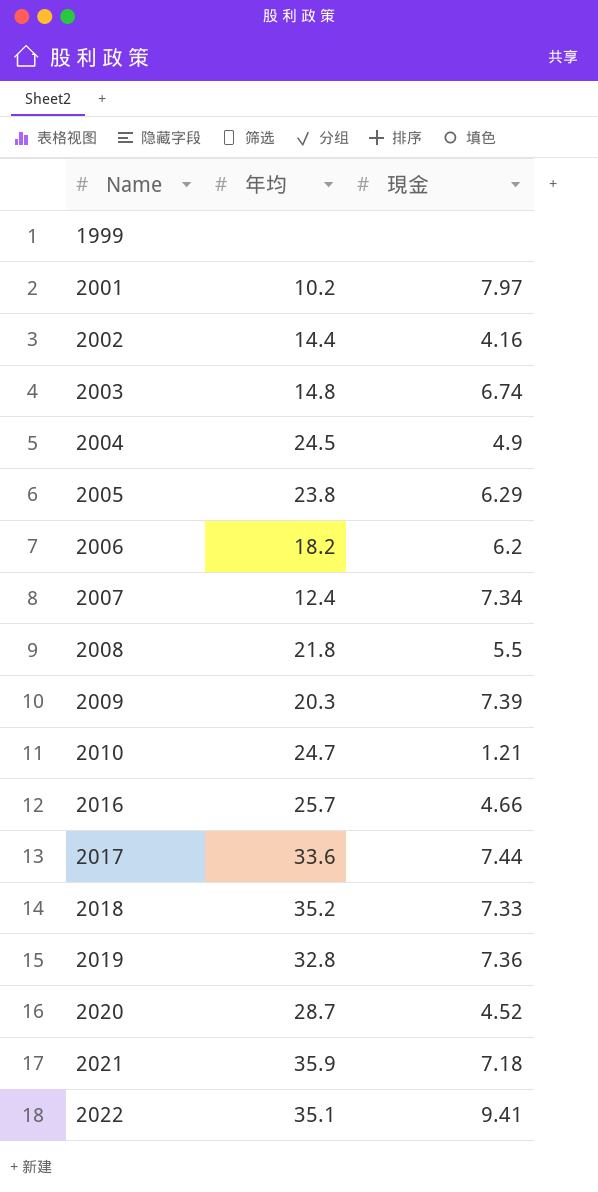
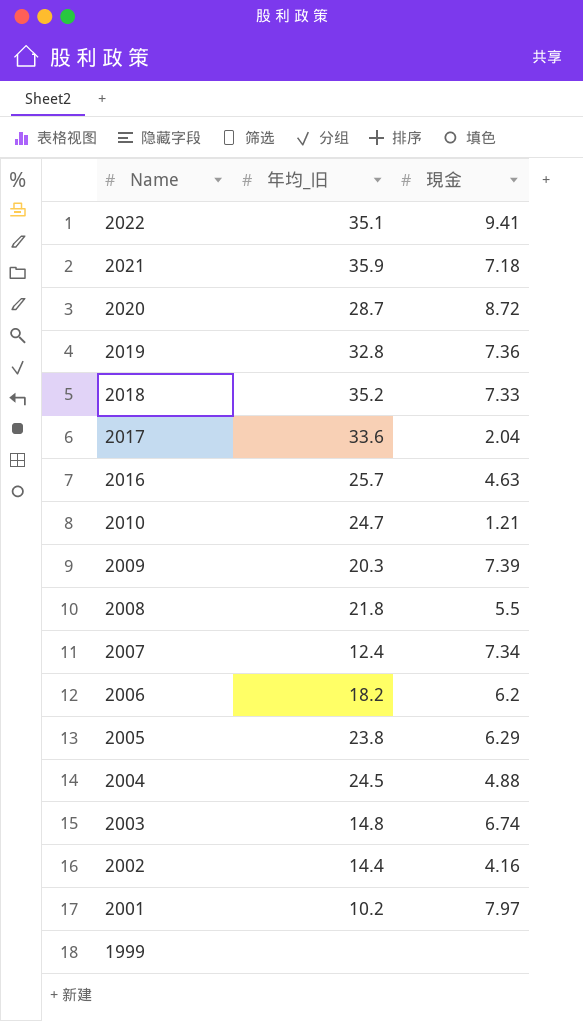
row order: Name ascending -> Name descending
column name: 年均 -> 年均_旧
2020 | 現金: 4.52 -> 8.72
2017 | 現金: 7.44 -> 2.04
2016 | 現金: 4.66 -> 4.63
2004 | 現金: 4.9 -> 4.88

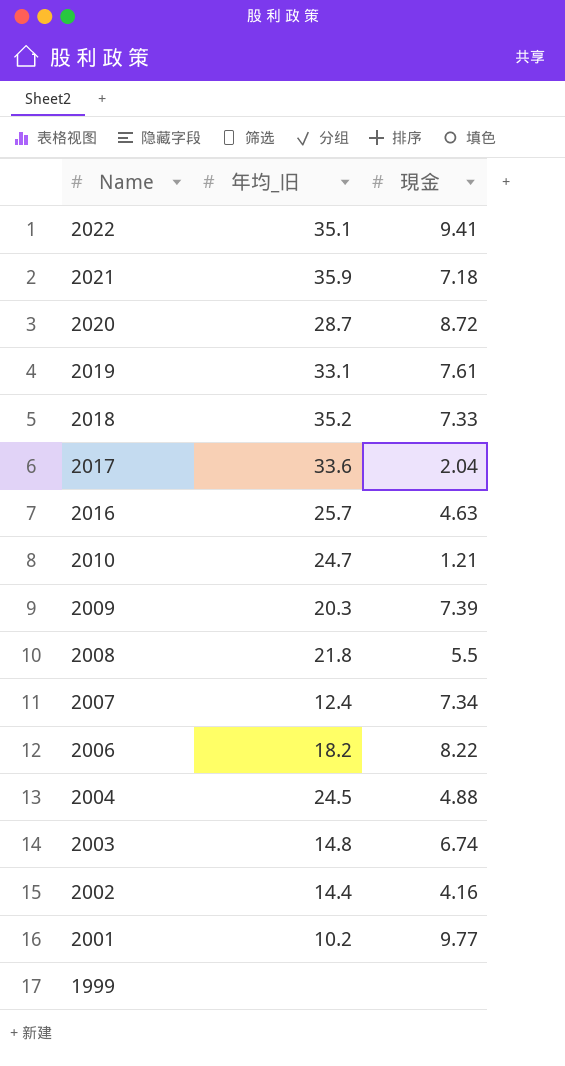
row 2005: 23.8 | 6.29 -> none
2019 | 年均_旧: 32.8 -> 33.1
2019 | 現金: 7.36 -> 7.61
2006 | 現金: 6.2 -> 8.22
2001 | 現金: 7.97 -> 9.77

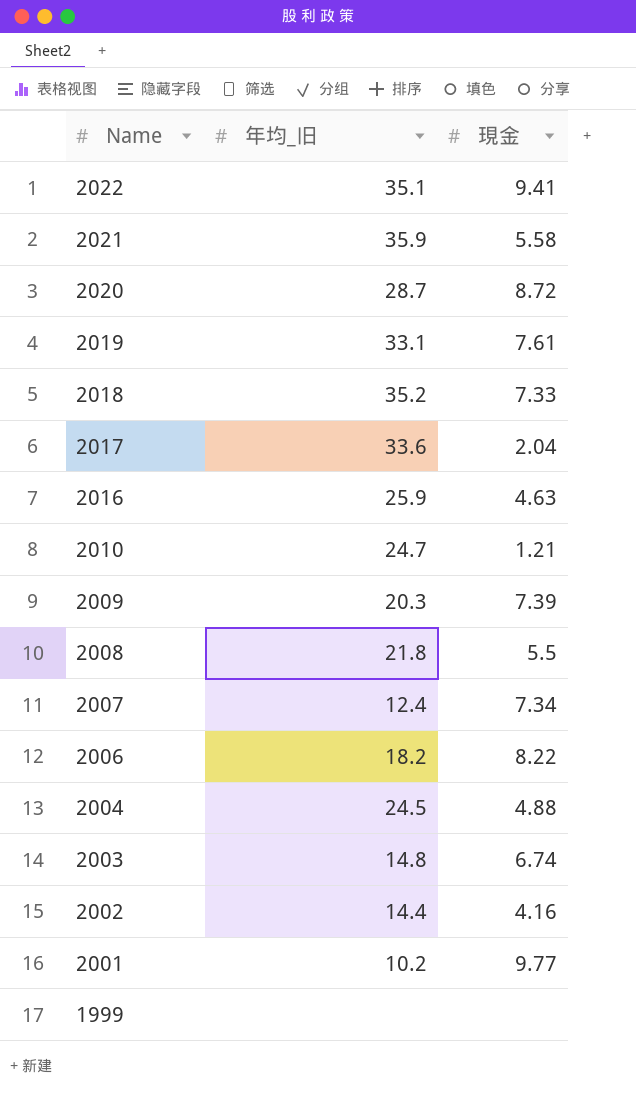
2021 | 現金: 7.18 -> 5.58
2016 | 年均_旧: 25.7 -> 25.9

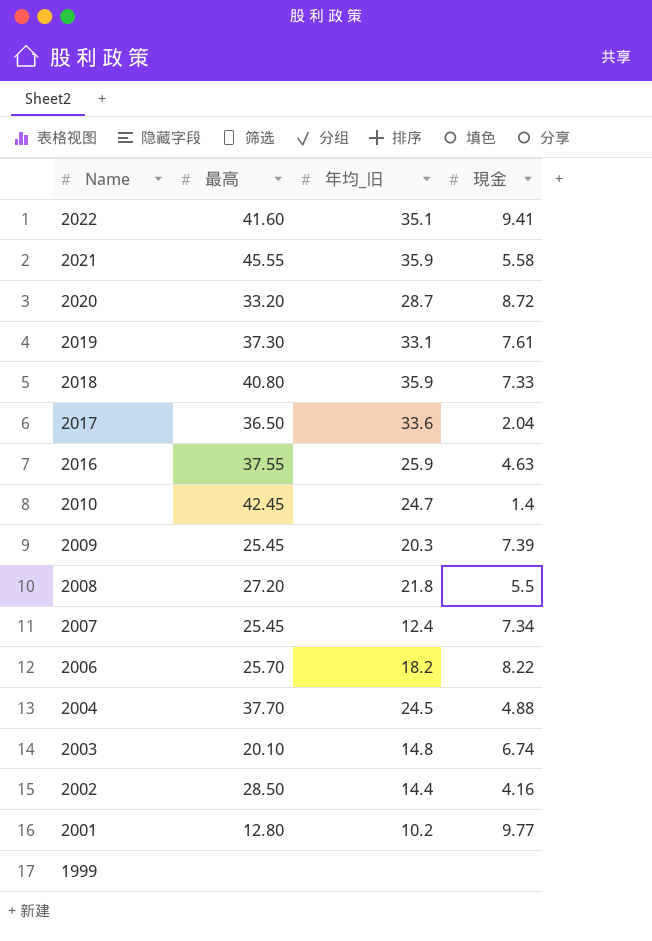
column 最高 | position: none -> 2
2018 | 年均_旧: 35.2 -> 35.9
2010 | 現金: 1.21 -> 1.4

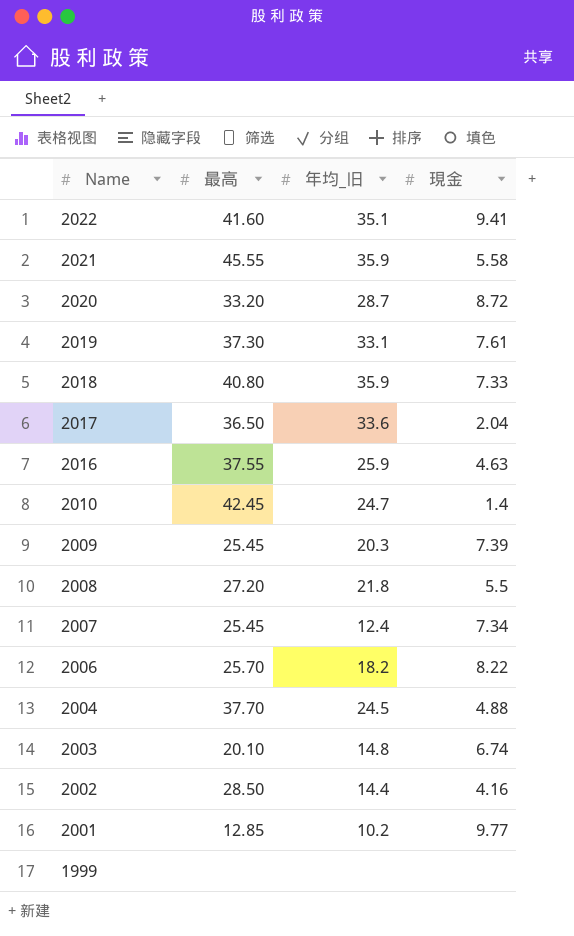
2001 | 最高: 12.80 -> 12.85

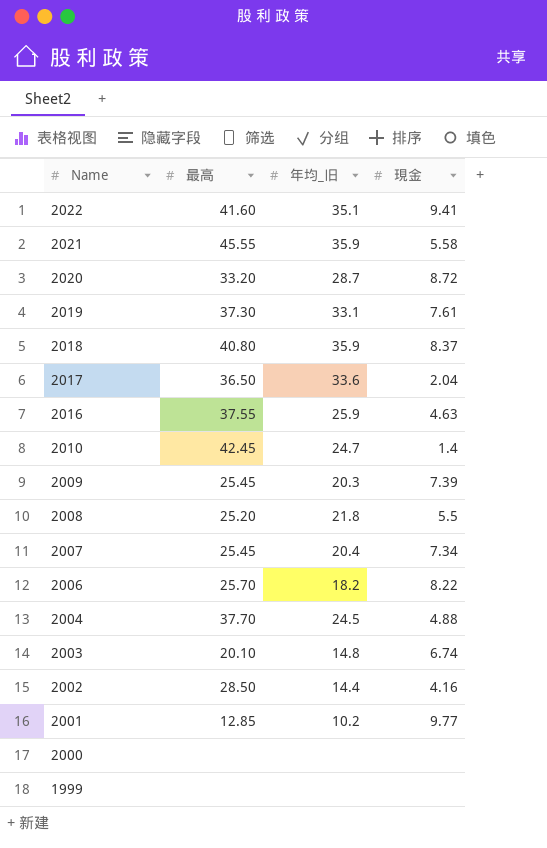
2018 | 現金: 7.33 -> 8.37
2008 | 最高: 27.20 -> 25.20
2007 | 年均_旧: 12.4 -> 20.4
row 2000: none -> none | none | none

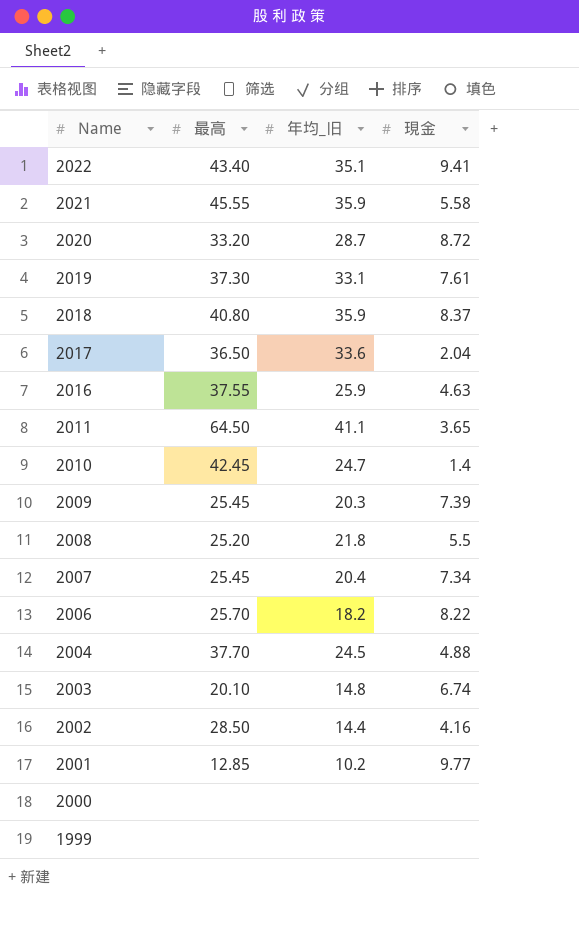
2022 | 最高: 41.60 -> 43.40
row 2011: none -> 64.50 | 41.1 | 3.65

